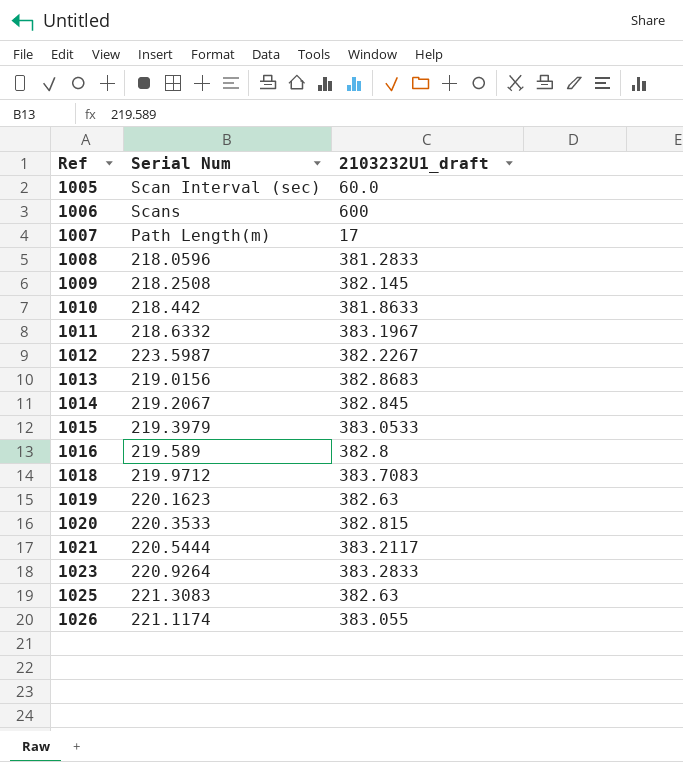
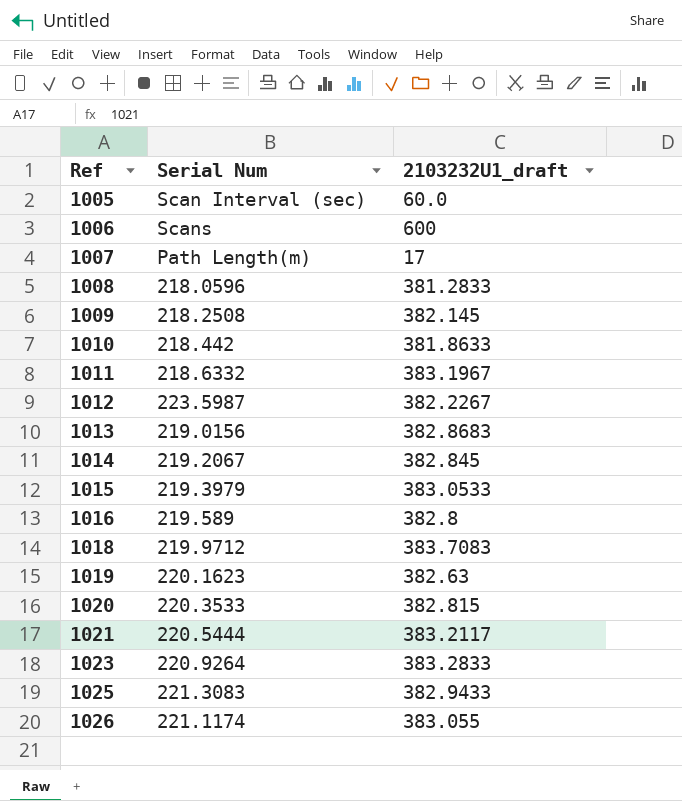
1025 | 2103232U1_draft: 382.63 -> 382.9433

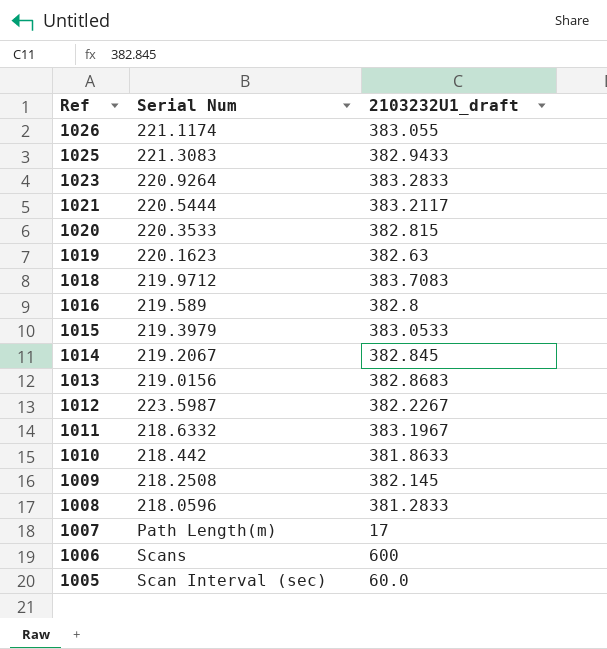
row order: Ref ascending -> Ref descending

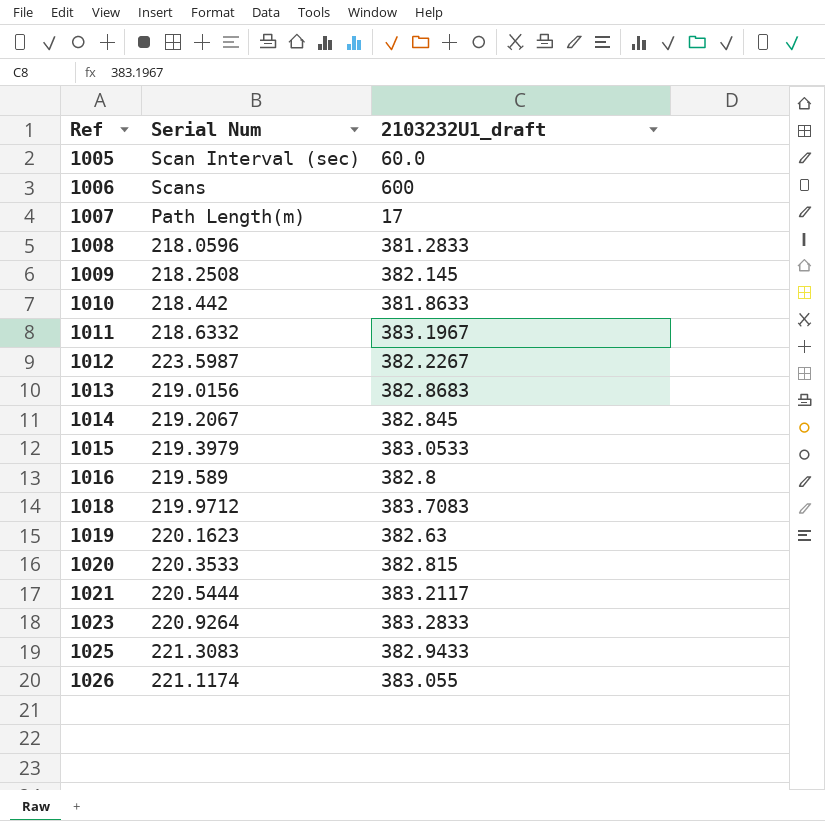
row order: Ref descending -> Ref ascending

